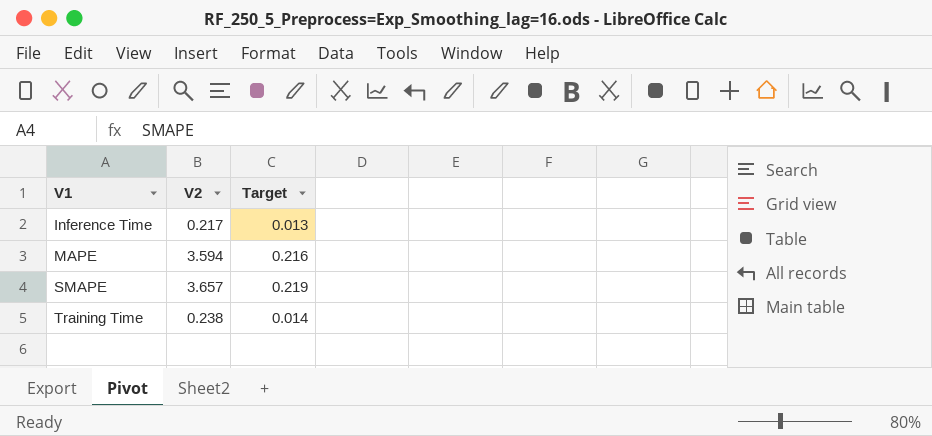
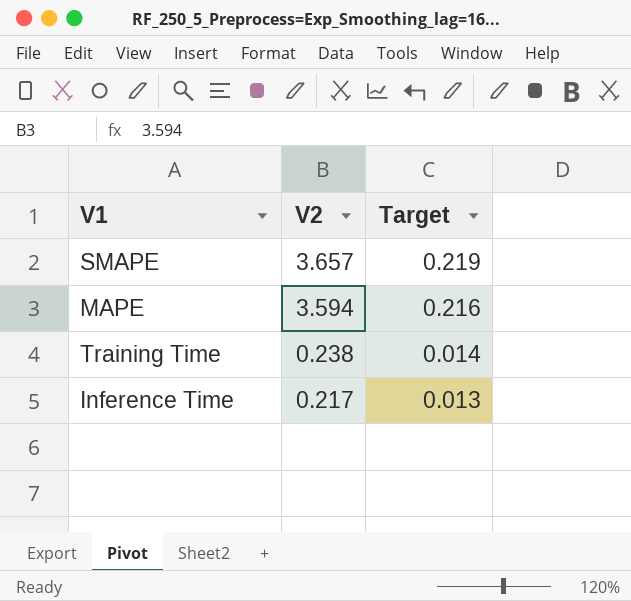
row order: V1 ascending -> V2 descending

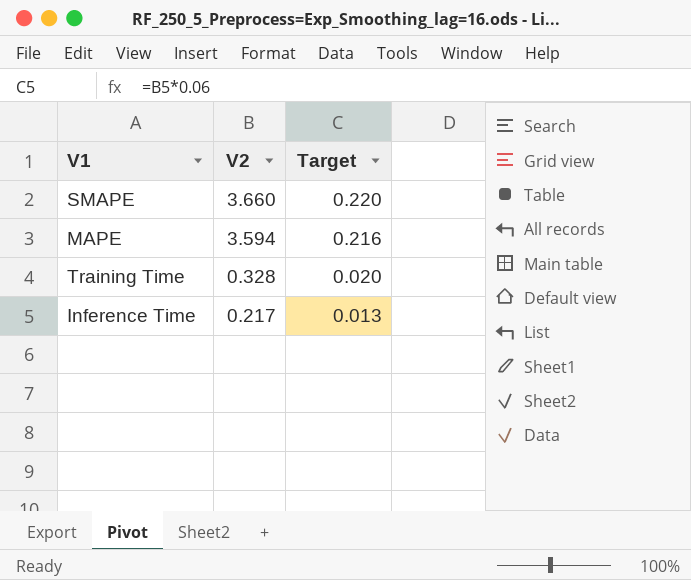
SMAPE | V2: 3.657 -> 3.660
SMAPE | Target: 0.219 -> 0.220
Training Time | V2: 0.238 -> 0.328
Training Time | Target: 0.014 -> 0.020

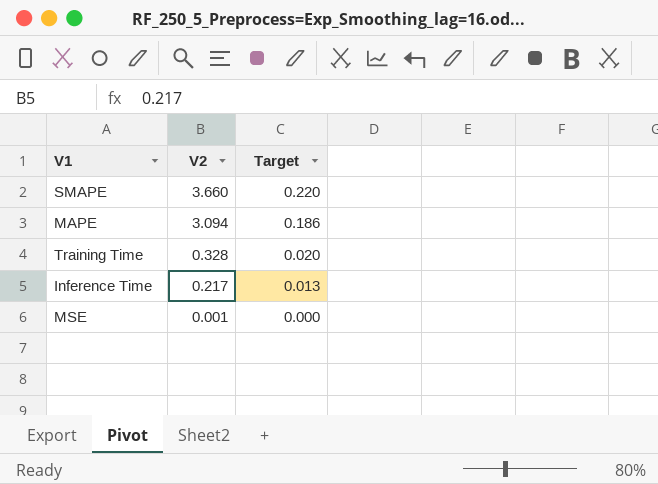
MAPE | V2: 3.594 -> 3.094
MAPE | Target: 0.216 -> 0.186
row MSE: none -> 0.001 | 0.000

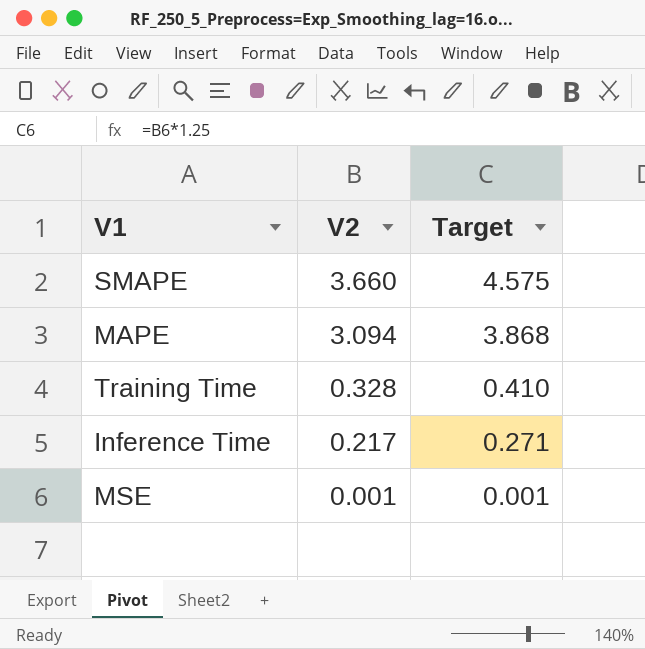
column Target | formula: [V2] * 0.06 -> [V2] * 1.25

